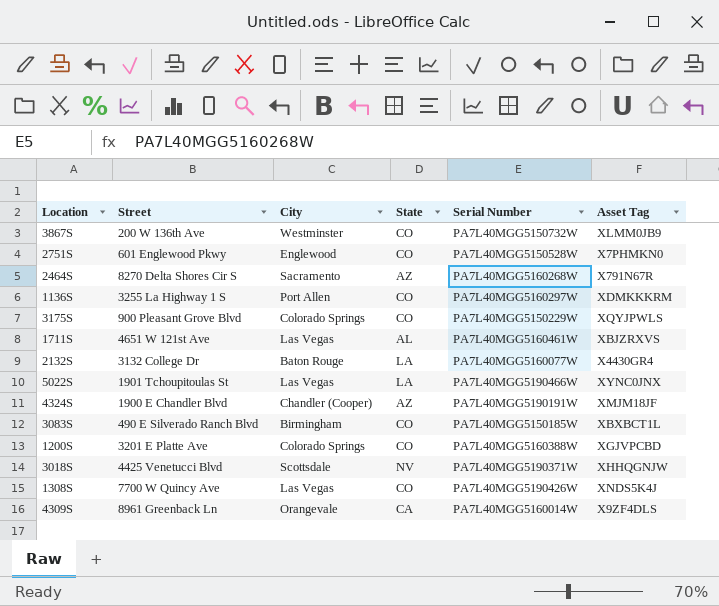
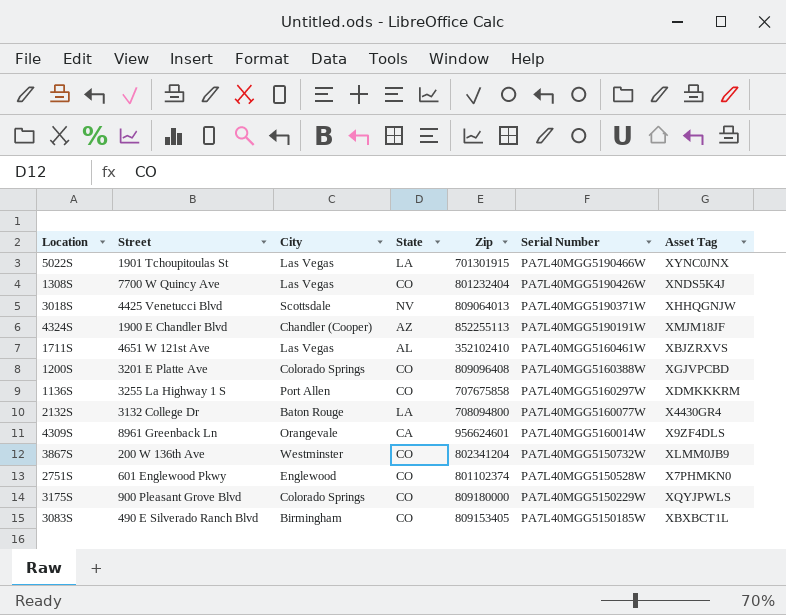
row order: none -> Serial Number descending
column Zip | position: none -> 5
row 2464S: 8270 Delta Shores Cir S | Sacramento | AZ | PA7L40MGG5160268W | X791N67R -> none

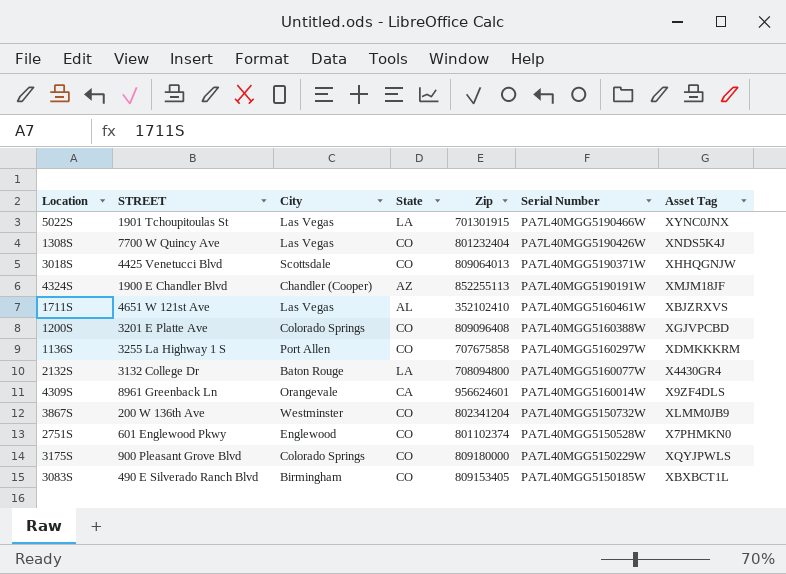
column name: Street -> STREET
3018S | State: NV -> CO

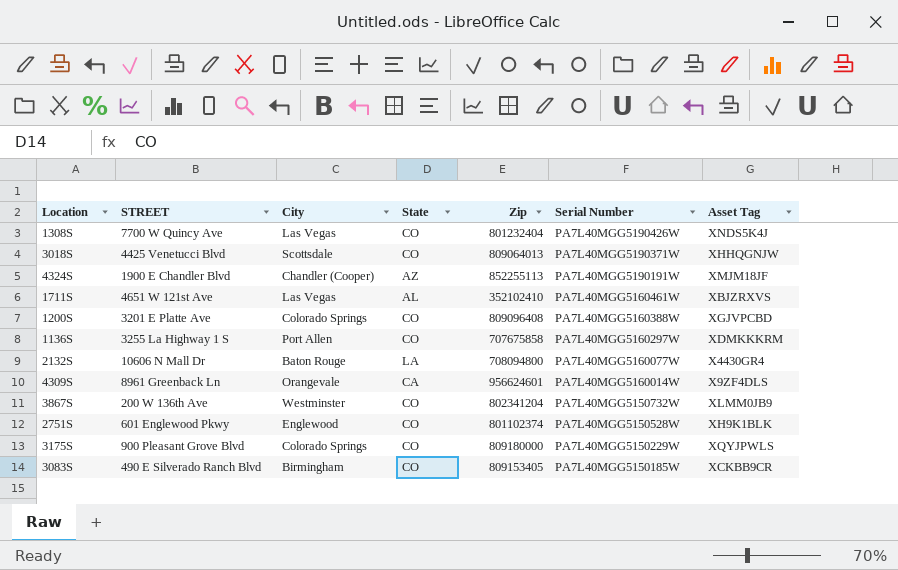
row 5022S: 1901 Tchoupitoulas St | Las Vegas | LA | 701301915 | PA7L40MGG5190466W | XYNC0JNX -> none
2132S | STREET: 3132 College Dr -> 10606 N Mall Dr
2751S | Asset Tag: X7PHMKN0 -> XH9K1BLK
3083S | Asset Tag: XBXBCT1L -> XCKBB9CR

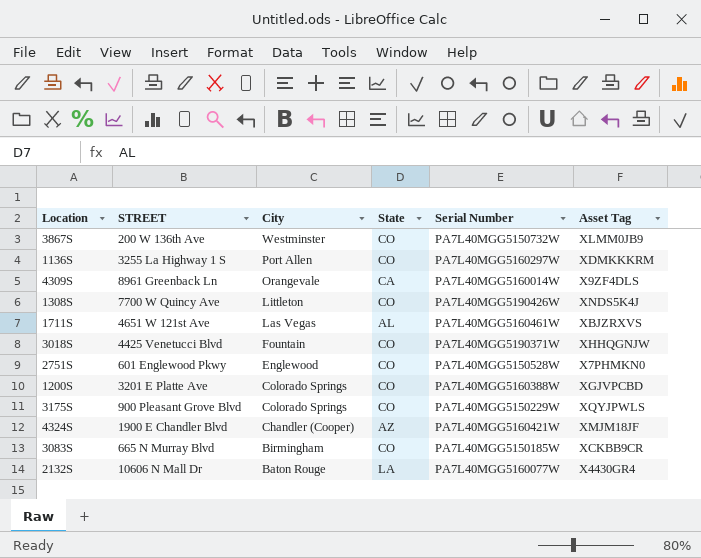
row order: Serial Number descending -> City descending
column Zip | position: 5 -> none
1308S | City: Las Vegas -> Littleton
3018S | City: Scottsdale -> Fountain
2751S | Asset Tag: XH9K1BLK -> X7PHMKN0
4324S | Serial Number: PA7L40MGG5190191W -> PA7L40MGG5160421W
3083S | STREET: 490 E Silverado Ranch Blvd -> 665 N Murray Blvd

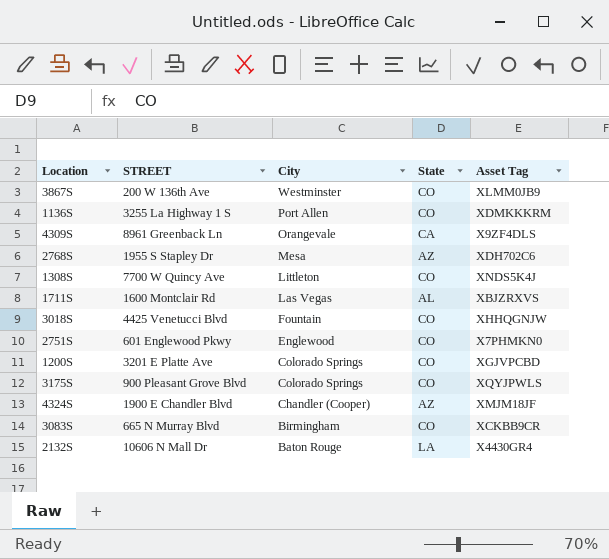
column Serial Number | position: 5 -> none
row 2768S: none -> 1955 S Stapley Dr | Mesa | AZ | XDH702C6
1711S | STREET: 4651 W 121st Ave -> 1600 Montclair Rd

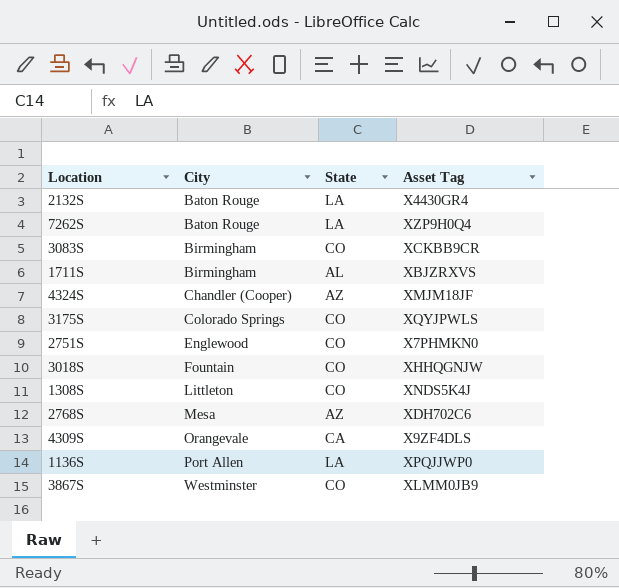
row order: City descending -> City ascending
column STREET | position: 2 -> none
row 1200S: 3201 E Platte Ave | Colorado Springs | CO | XGJVPCBD -> none
row 7262S: none -> Baton Rouge | LA | XZP9H0Q4
1711S | City: Las Vegas -> Birmingham
1136S | State: CO -> LA
1136S | Asset Tag: XDMKKKRM -> XPQJJWP0

